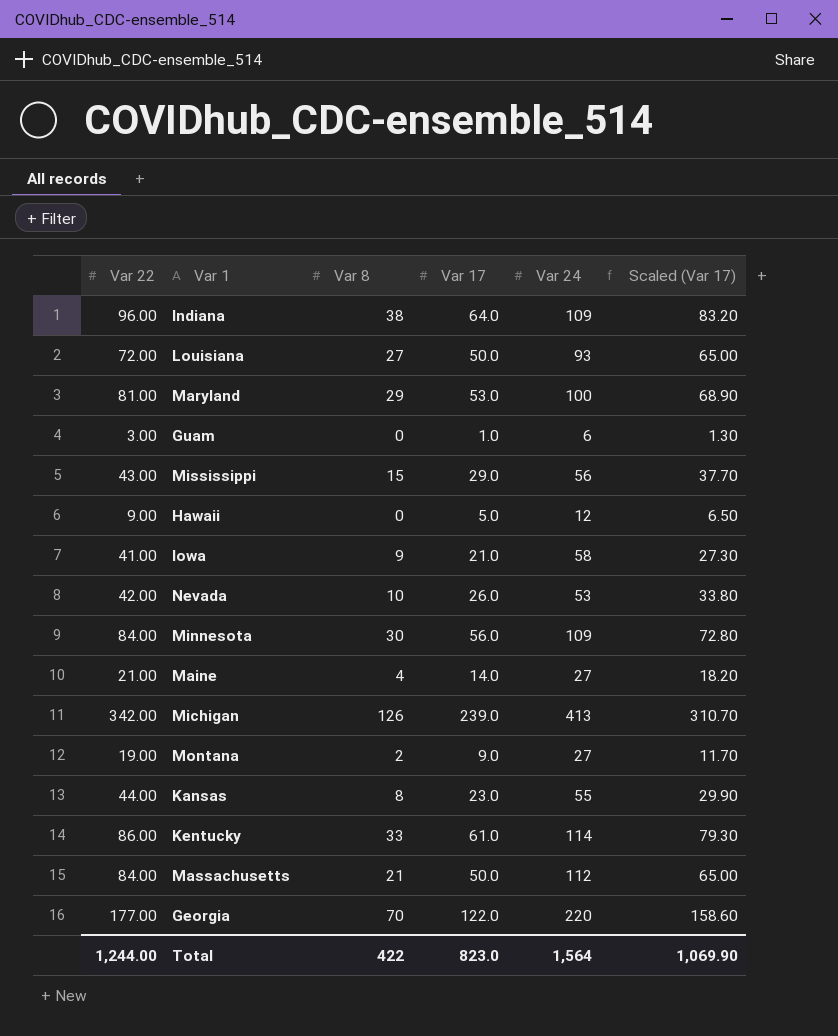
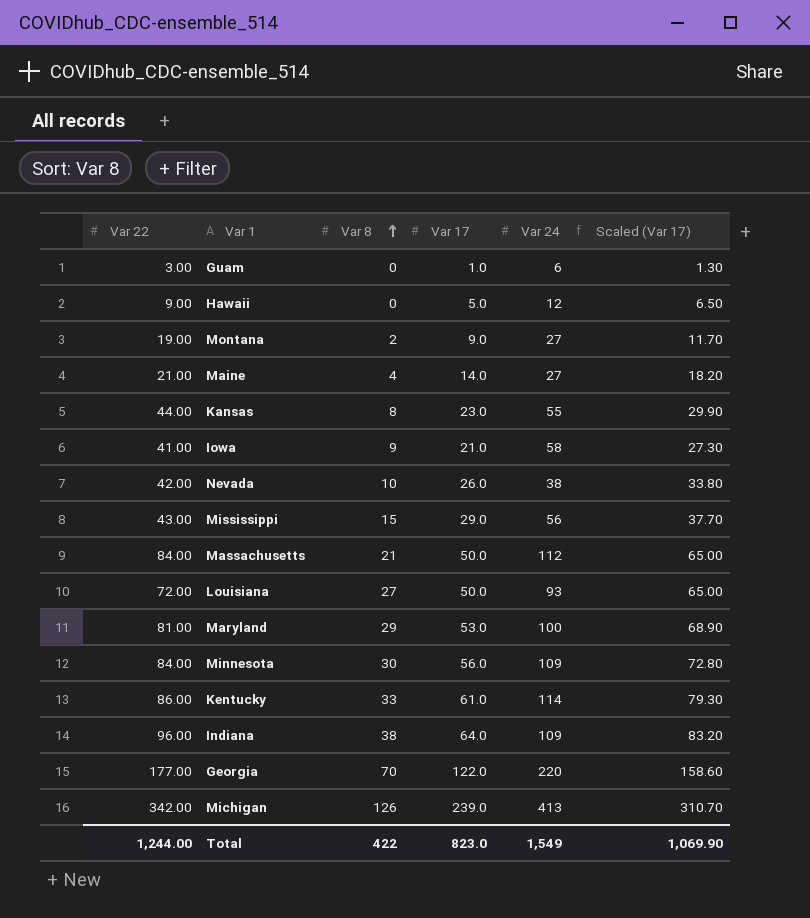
row order: none -> Var 8 ascending
Nevada | Var 24: 53 -> 38
Total | Var 24: 1,564 -> 1,549

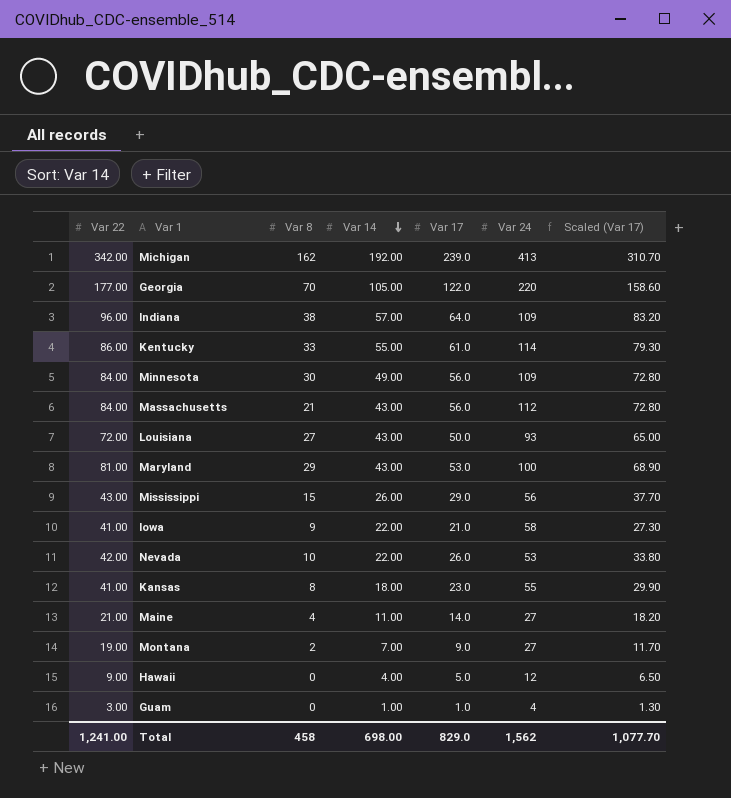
row order: Var 8 ascending -> Var 14 descending
column Var 14 | position: none -> 4
Michigan | Var 8: 126 -> 162
Massachusetts | Var 17: 50.0 -> 56.0
Massachusetts | Scaled (Var 17): 65.00 -> 72.80
Nevada | Var 24: 38 -> 53
Kansas | Var 22: 44.00 -> 41.00
Guam | Var 24: 6 -> 4
Total | Var 22: 1,244.00 -> 1,241.00
Total | Var 8: 422 -> 458
Total | Var 17: 823.0 -> 829.0
Total | Var 24: 1,549 -> 1,562
Total | Scaled (Var 17): 1,069.90 -> 1,077.70

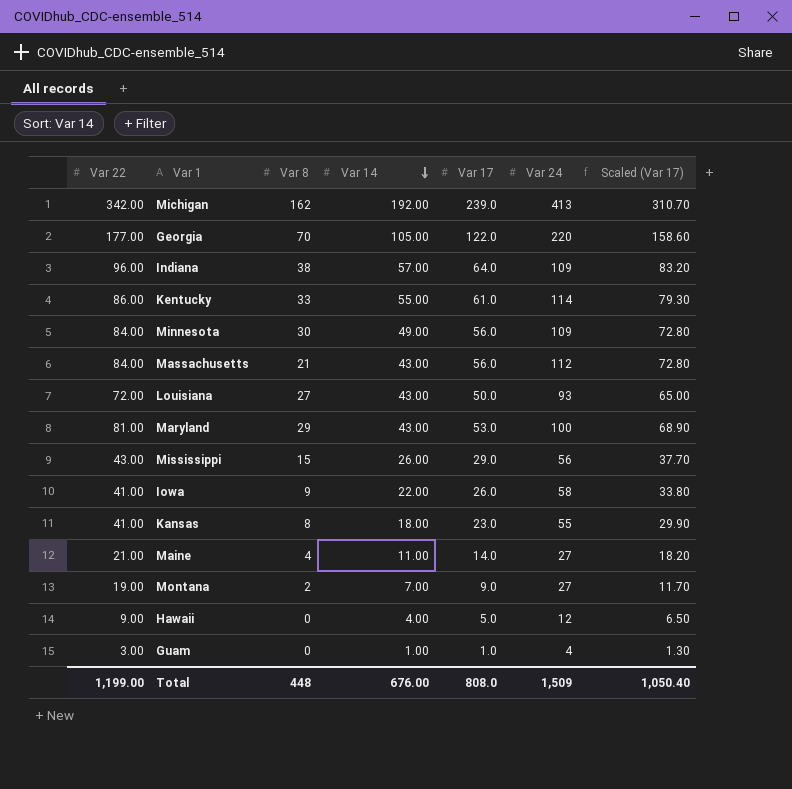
row Nevada: 42.00 | 10 | 22.00 | 26.0 | 53 | 33.80 -> none
Iowa | Var 17: 21.0 -> 26.0
Iowa | Scaled (Var 17): 27.30 -> 33.80
Total | Var 22: 1,241.00 -> 1,199.00
Total | Var 8: 458 -> 448
Total | Var 14: 698.00 -> 676.00
Total | Var 17: 829.0 -> 808.0
Total | Var 24: 1,562 -> 1,509
Total | Scaled (Var 17): 1,077.70 -> 1,050.40

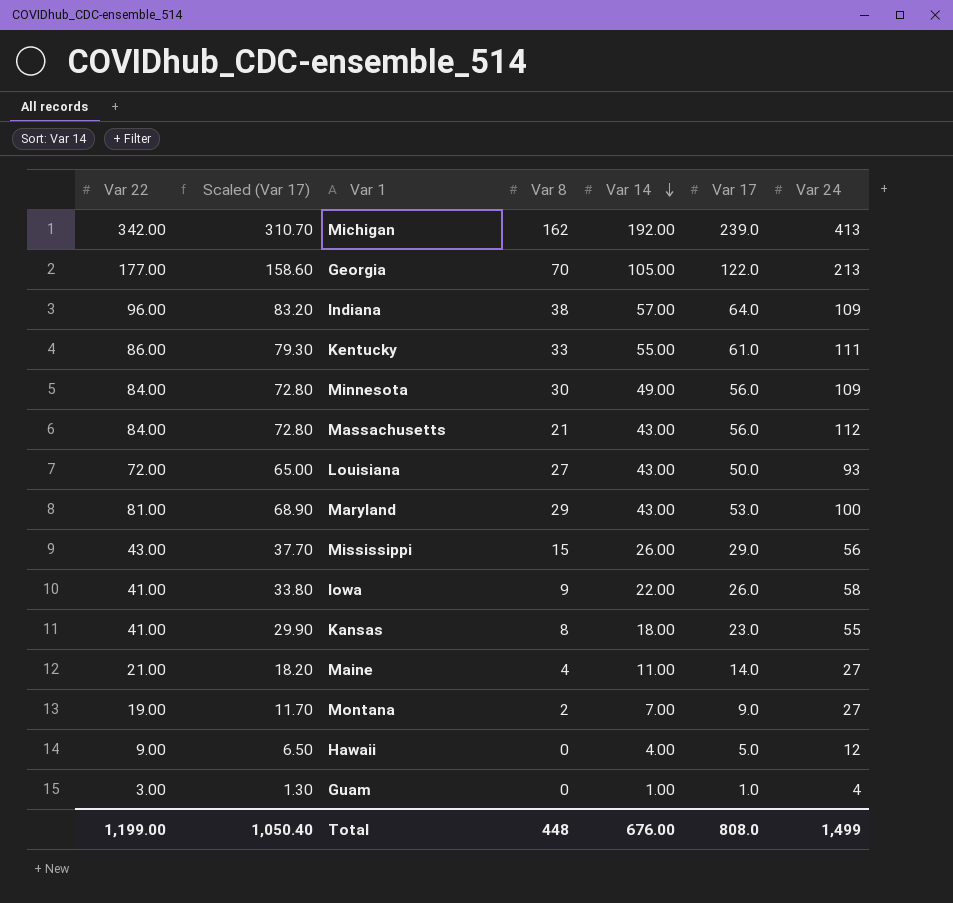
column Scaled (Var 17) | position: 7 -> 2
Georgia | Var 24: 220 -> 213
Kentucky | Var 24: 114 -> 111
Total | Var 24: 1,509 -> 1,499

